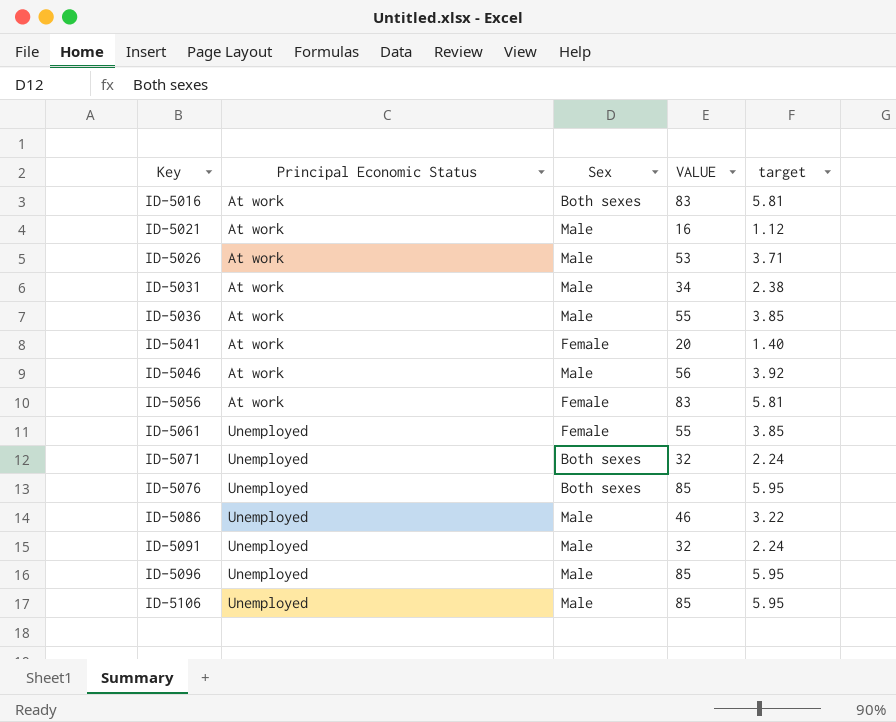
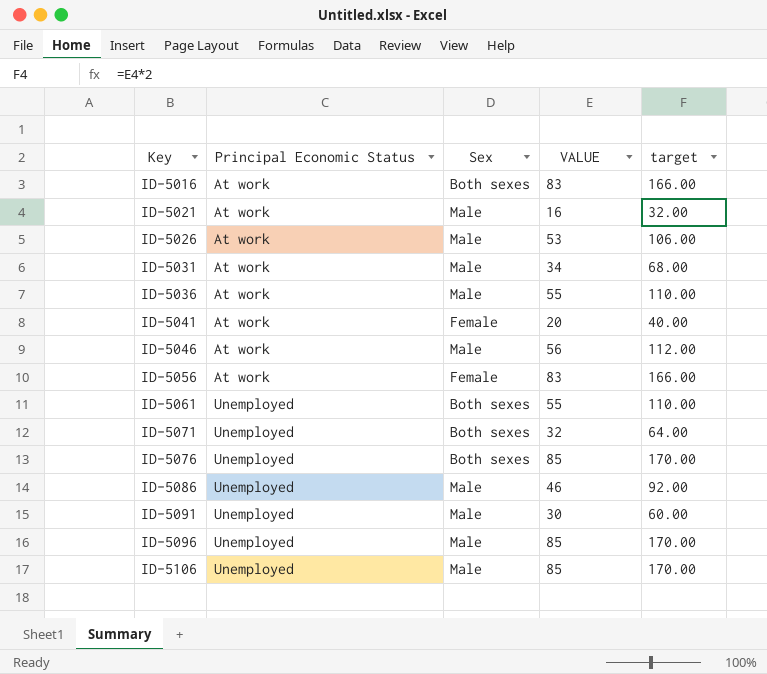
column target | formula: [VALUE] * 0.07 -> [VALUE] * 2
ID-5061 | Sex: Female -> Both sexes
ID-5091 | VALUE: 32 -> 30

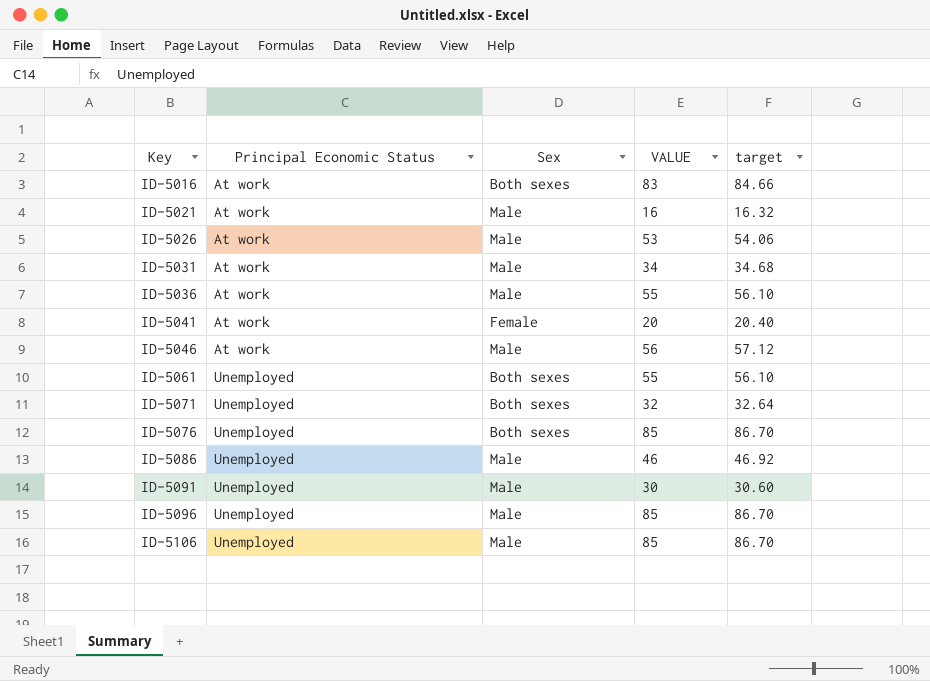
column target | formula: [VALUE] * 2 -> [VALUE] * 1.02
row ID-5056: At work | Female | 83 | 166.00 -> none

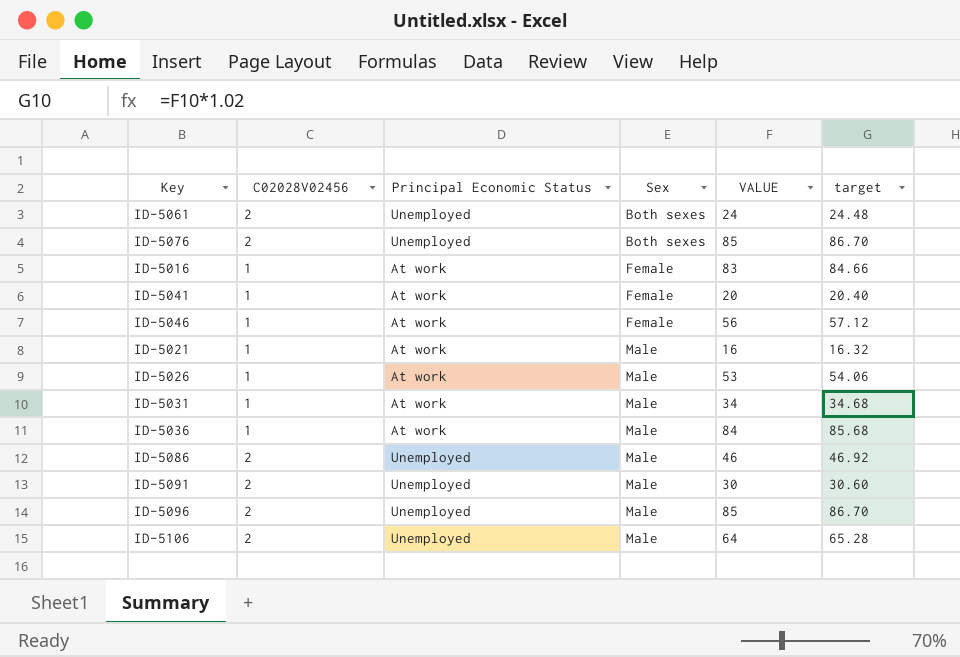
row order: Key ascending -> Sex ascending
column C02028V02456 | position: none -> 2
row ID-5071: Unemployed | Both sexes | 32 | 32.64 -> none
ID-5061 | VALUE: 55 -> 24
ID-5061 | target: 56.10 -> 24.48
ID-5016 | Sex: Both sexes -> Female
ID-5046 | Sex: Male -> Female
ID-5036 | VALUE: 55 -> 84
ID-5036 | target: 56.10 -> 85.68
ID-5106 | VALUE: 85 -> 64
ID-5106 | target: 86.70 -> 65.28

